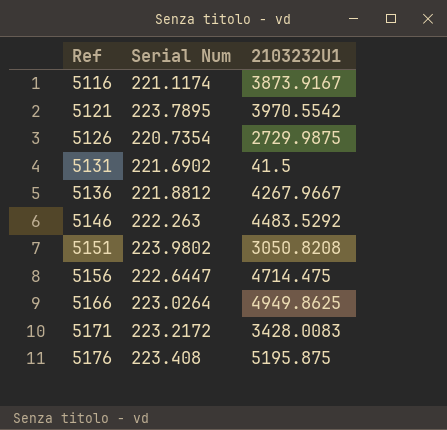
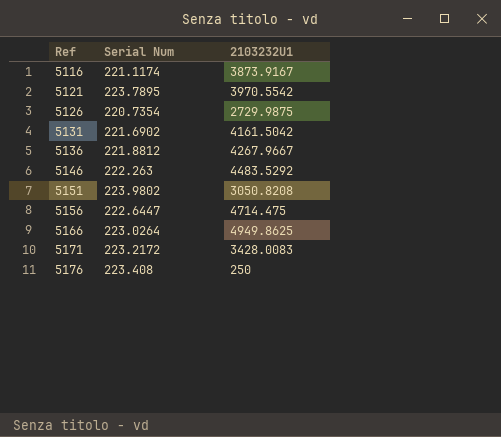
5131 | 2103232U1: 41.5 -> 4161.5042
5176 | 2103232U1: 5195.875 -> 250

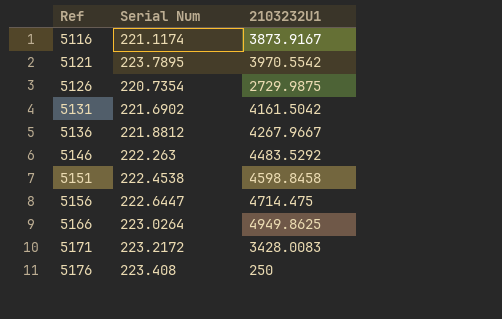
5151 | Serial Num: 223.9802 -> 222.4538
5151 | 2103232U1: 3050.8208 -> 4598.8458

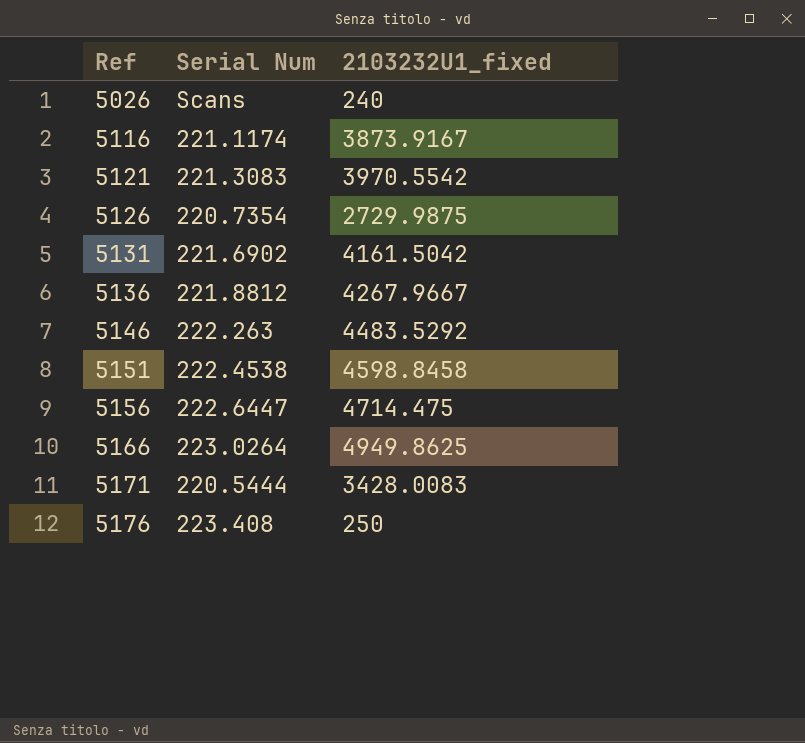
column name: 2103232U1 -> 2103232U1_fixed
row 5026: none -> Scans | 240
5121 | Serial Num: 223.7895 -> 221.3083
5171 | Serial Num: 223.2172 -> 220.5444

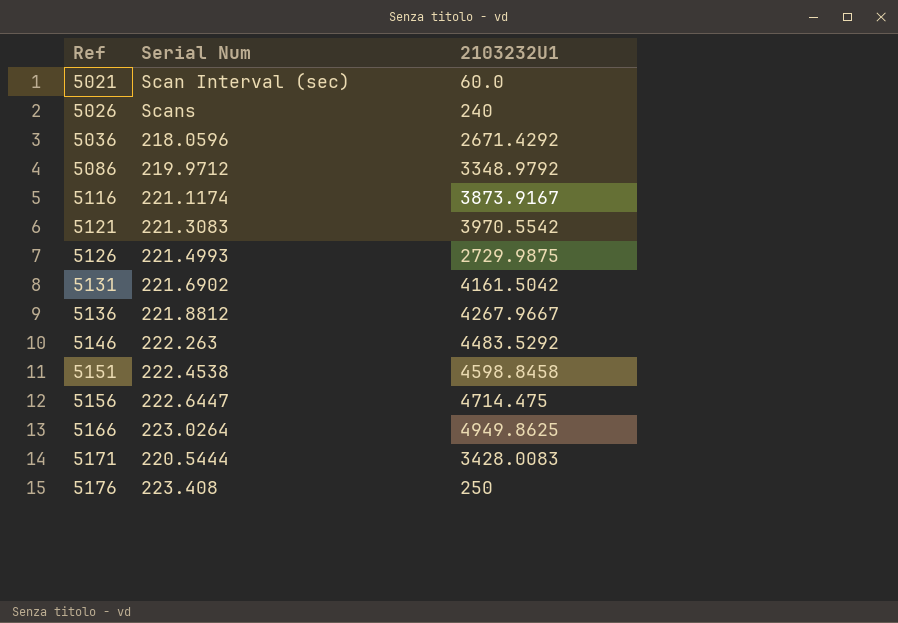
column name: 2103232U1_fixed -> 2103232U1
row 5021: none -> Scan Interval (sec) | 60.0
row 5036: none -> 218.0596 | 2671.4292
row 5086: none -> 219.9712 | 3348.9792
5126 | Serial Num: 220.7354 -> 221.4993

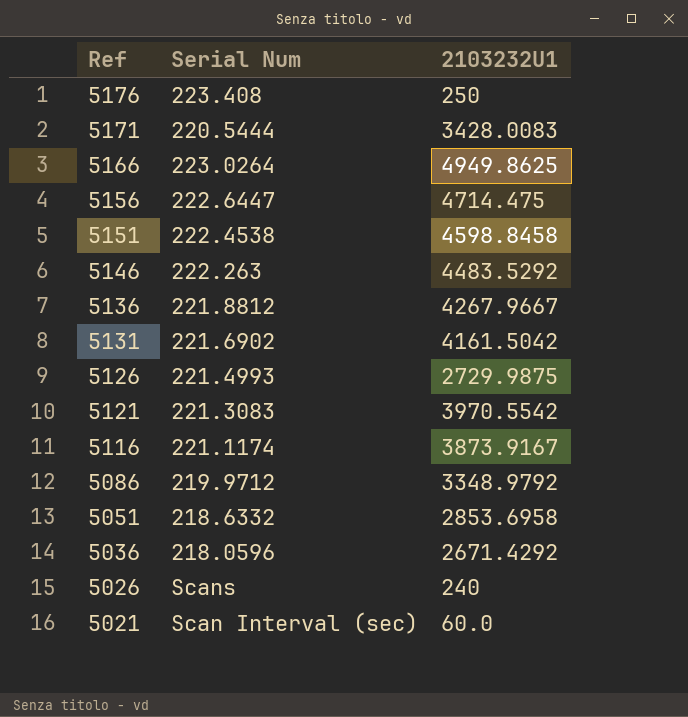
row order: Ref ascending -> Ref descending
row 5051: none -> 218.6332 | 2853.6958

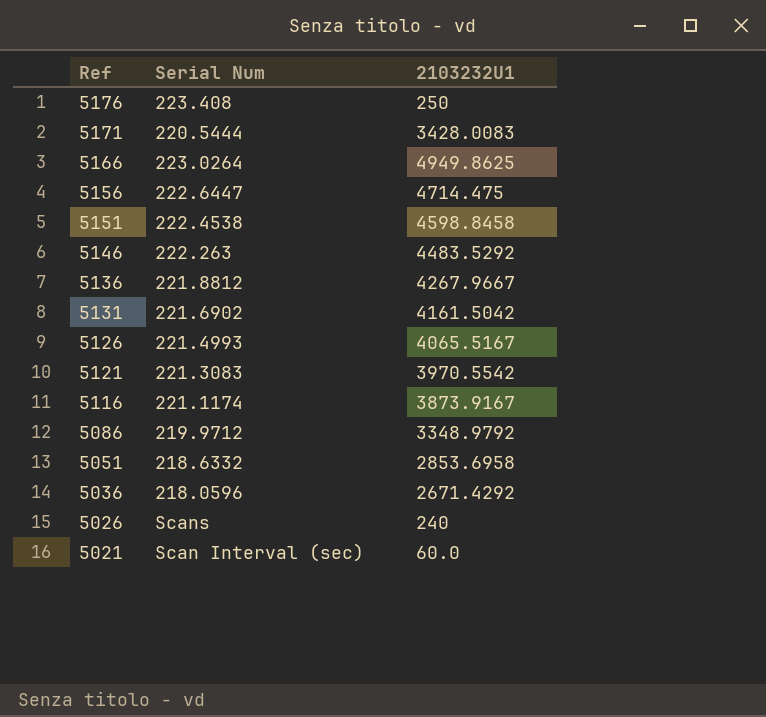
5126 | 2103232U1: 2729.9875 -> 4065.5167

